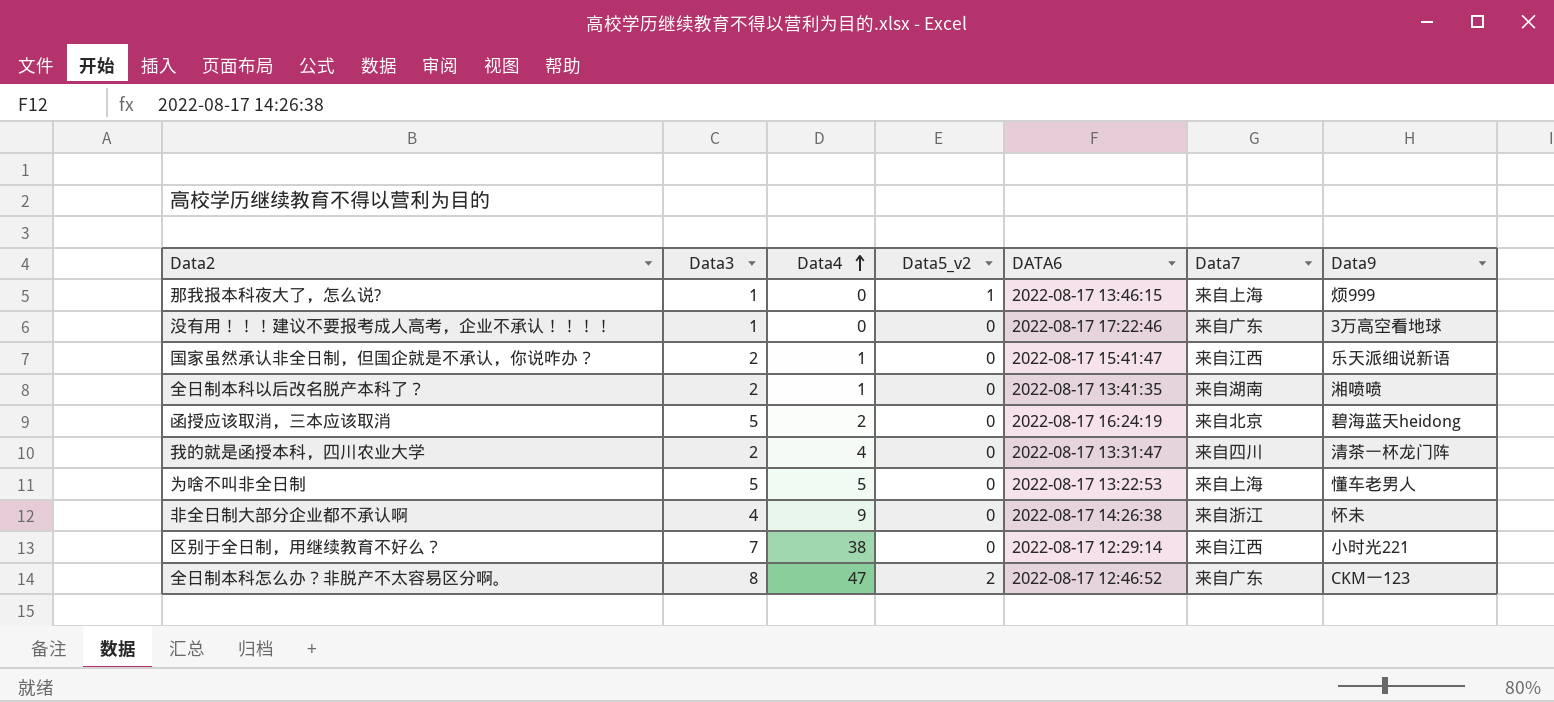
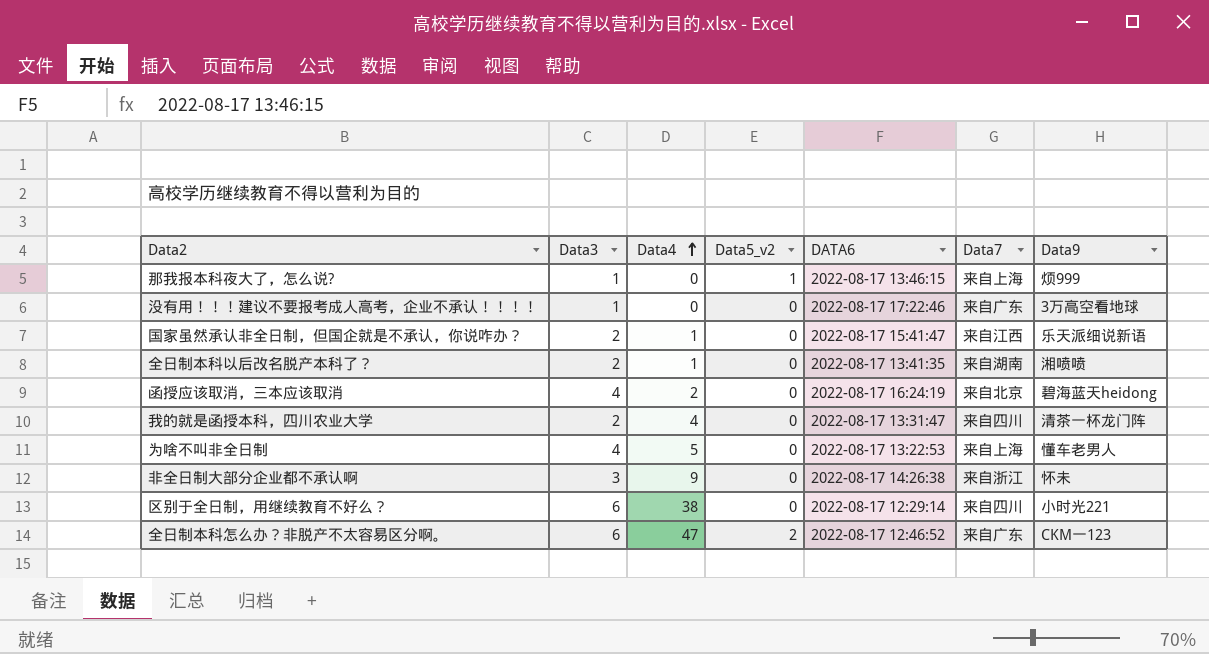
函授应该取消，三本应该取消 | Data3: 5 -> 4
为啥不叫非全日制 | Data3: 5 -> 4
非全日制大部分企业都不承认啊 | Data3: 4 -> 3
区别于全日制，用继续教育不好么？ | Data3: 7 -> 6
区别于全日制，用继续教育不好么？ | Data7: 来自江西 -> 来自四川
全日制本科怎么办？非脱产不太容易区分啊。 | Data3: 8 -> 6

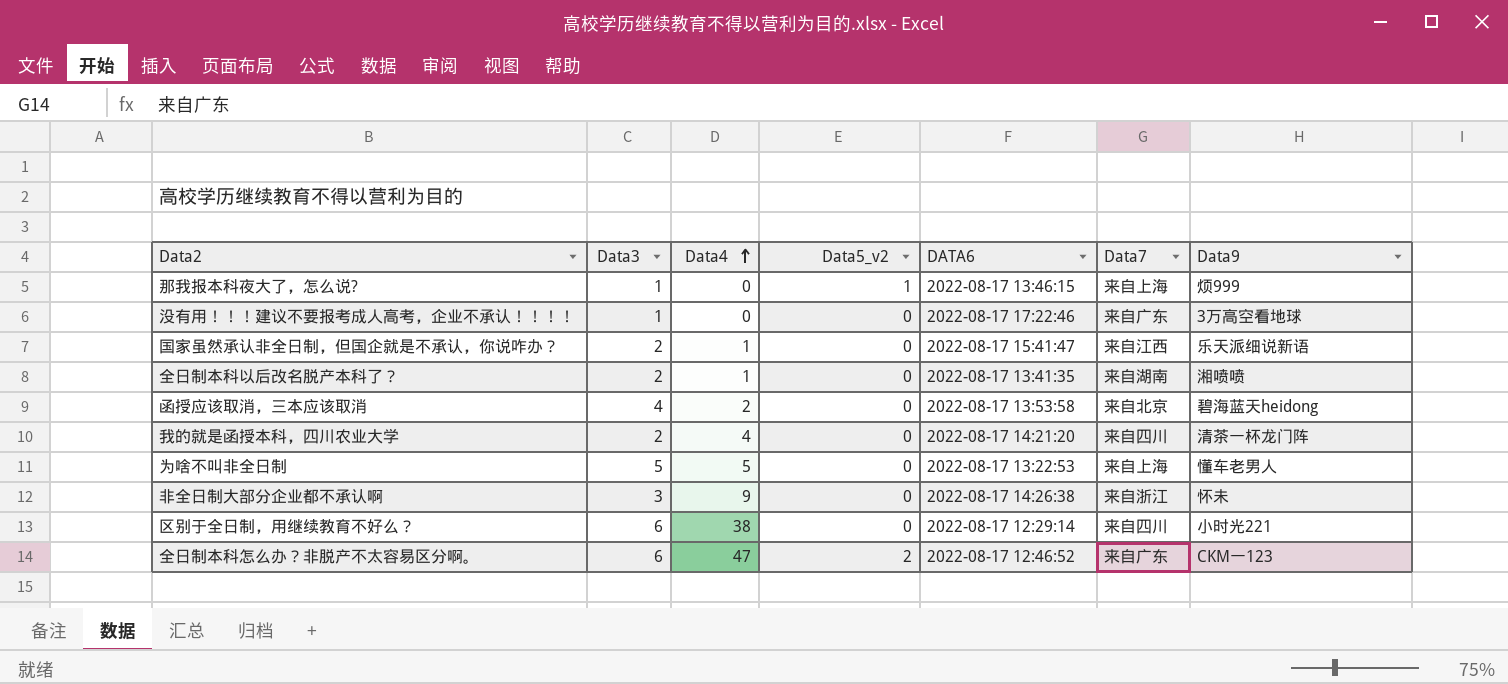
函授应该取消，三本应该取消 | DATA6: 2022-08-17 16:24:19 -> 2022-08-17 13:53:58
我的就是函授本科，四川农业大学 | DATA6: 2022-08-17 13:31:47 -> 2022-08-17 14:21:20
为啥不叫非全日制 | Data3: 4 -> 5

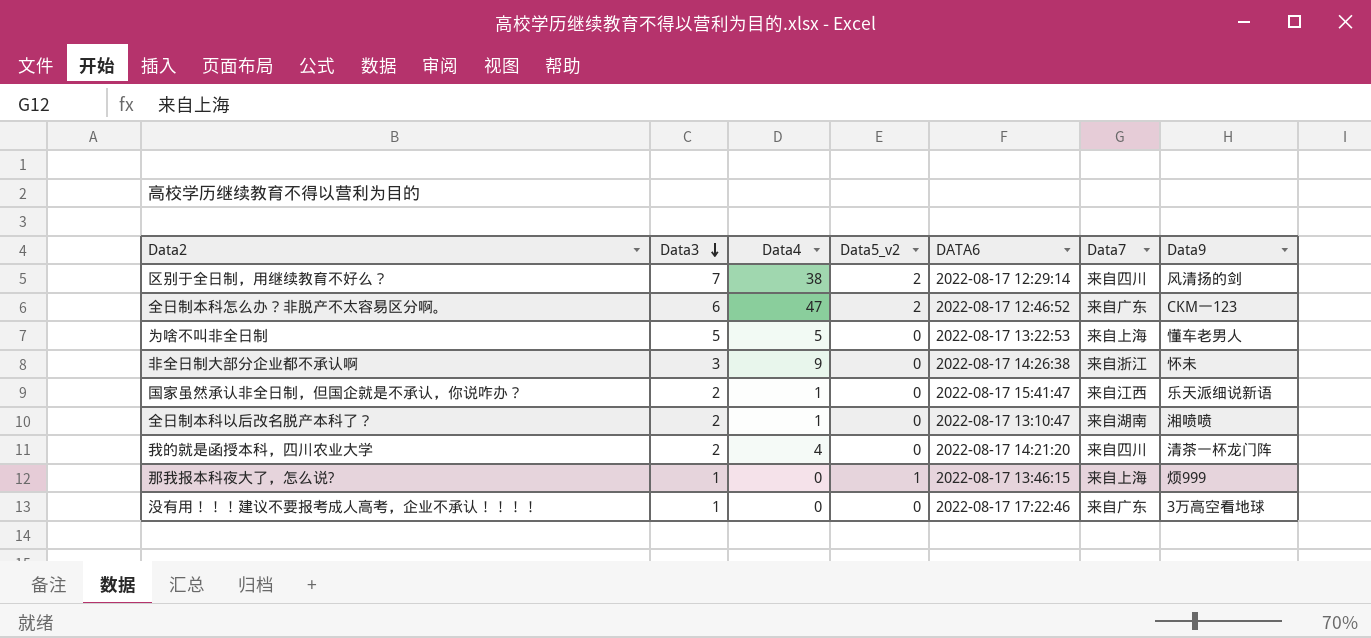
row order: Data4 ascending -> Data3 descending
row 函授应该取消，三本应该取消: 4 | 2 | 0 | 2022-08-17 13:53:58 | 来自北京 | 碧海蓝天heidong -> none
区别于全日制，用继续教育不好么？ | Data3: 6 -> 7
区别于全日制，用继续教育不好么？ | Data5_v2: 0 -> 2
区别于全日制，用继续教育不好么？ | Data9: 小时光221 -> 风清扬的剑
全日制本科以后改名脱产本科了？ | DATA6: 2022-08-17 13:41:35 -> 2022-08-17 13:10:47

